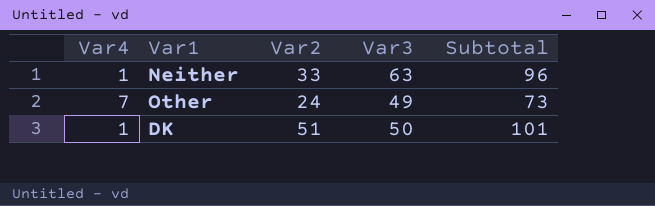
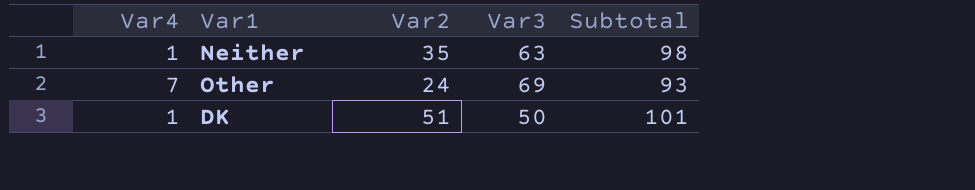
Neither | Var2: 33 -> 35
Neither | Subtotal: 96 -> 98
Other | Var3: 49 -> 69
Other | Subtotal: 73 -> 93

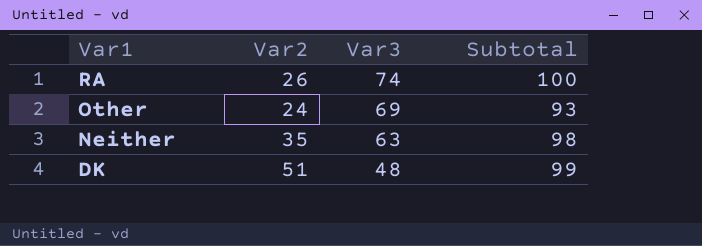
row order: none -> Var1 descending
column Var4 | position: 1 -> none
row RA: none -> 26 | 74 | 100
DK | Var3: 50 -> 48
DK | Subtotal: 101 -> 99

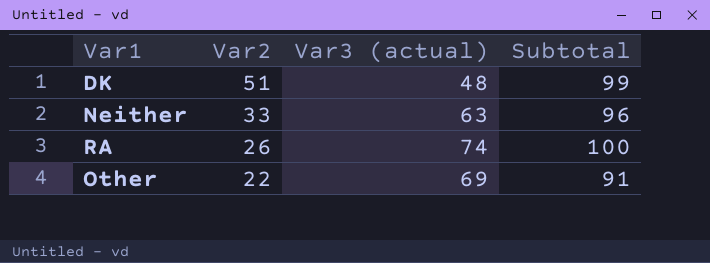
row order: Var1 descending -> Var2 descending
column name: Var3 -> Var3 (actual)
Neither | Var2: 35 -> 33
Neither | Subtotal: 98 -> 96
Other | Var2: 24 -> 22
Other | Subtotal: 93 -> 91

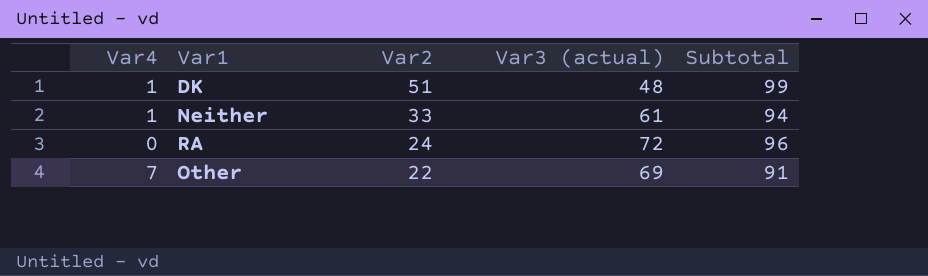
column Var4 | position: none -> 1
Neither | Var3 (actual): 63 -> 61
Neither | Subtotal: 96 -> 94
RA | Var2: 26 -> 24
RA | Var3 (actual): 74 -> 72
RA | Subtotal: 100 -> 96

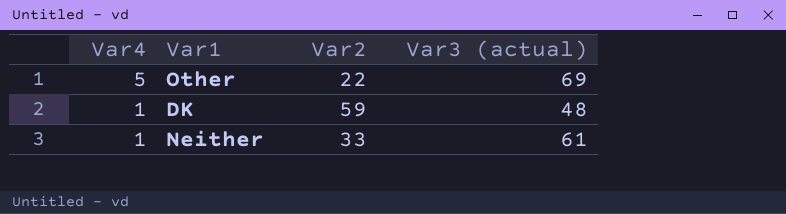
row order: Var2 descending -> Var4 descending
column Subtotal | formula: [Var2] + [Var3 (actual)] -> none
row RA: 0 | 24 | 72 | 96 -> none
Other | Var4: 7 -> 5
DK | Var2: 51 -> 59

